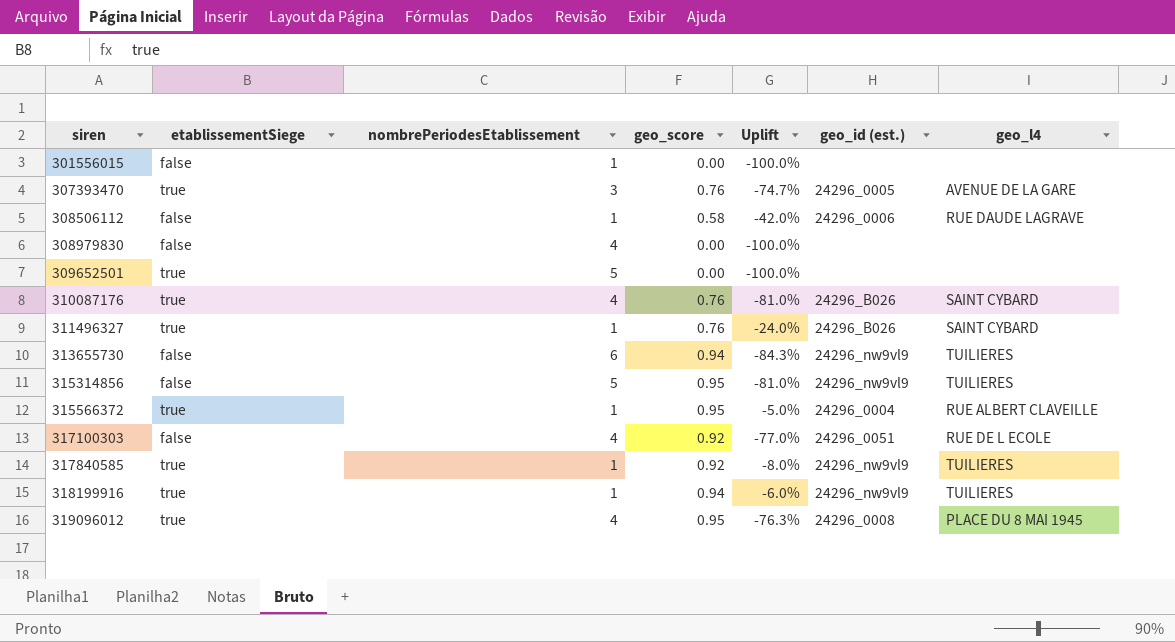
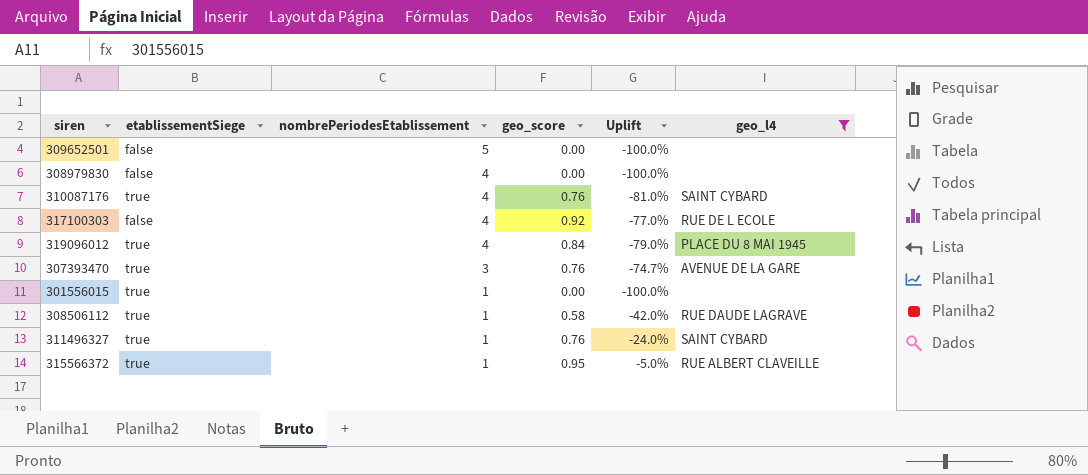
filter: none -> geo_l4 != TUILIERES
row order: siren ascending -> nombrePeriodesEtablissement descending
column geo_id (est.) | position: 6 -> none
309652501 | etablissementSiege: true -> false
319096012 | geo_score: 0.95 -> 0.84
319096012 | Uplift: -76.3% -> -79.0%
301556015 | etablissementSiege: false -> true
308506112 | etablissementSiege: false -> true

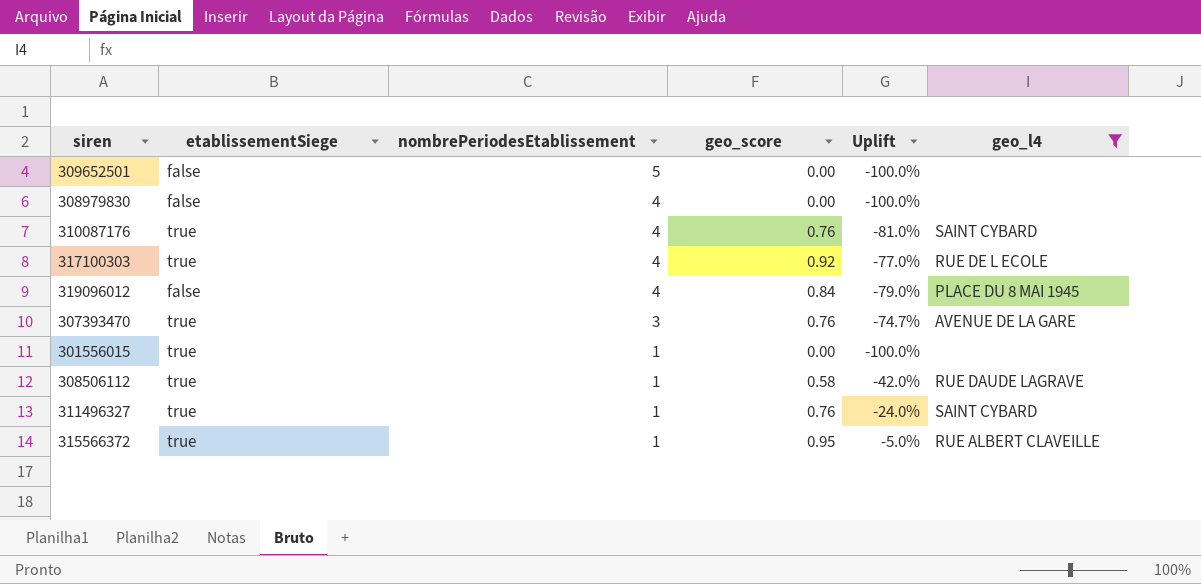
317100303 | etablissementSiege: false -> true
319096012 | etablissementSiege: true -> false

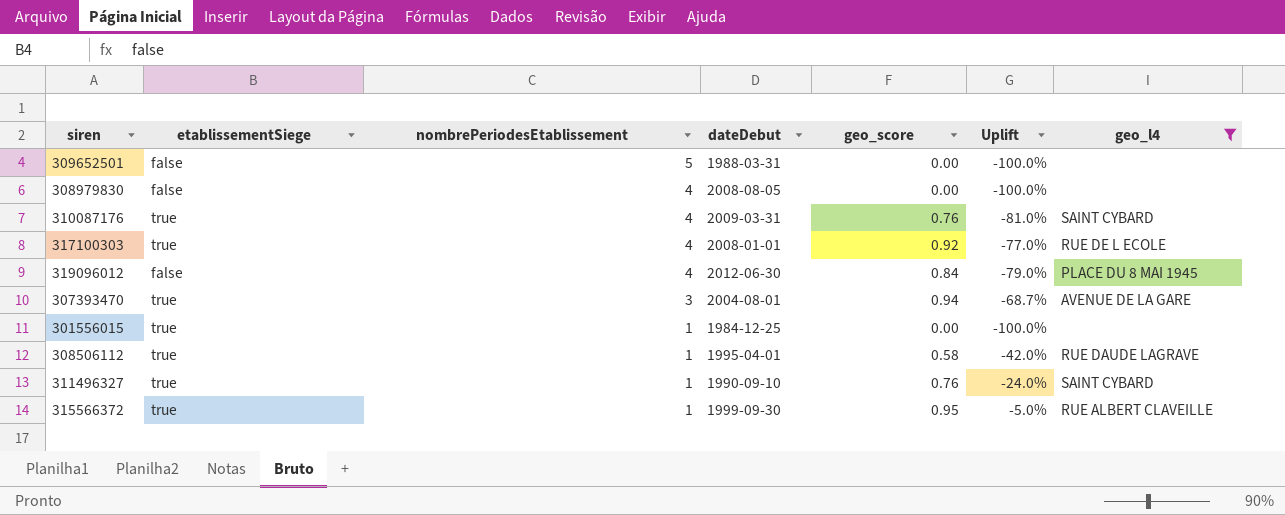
column dateDebut | position: none -> 4
307393470 | geo_score: 0.76 -> 0.94
307393470 | Uplift: -74.7% -> -68.7%

